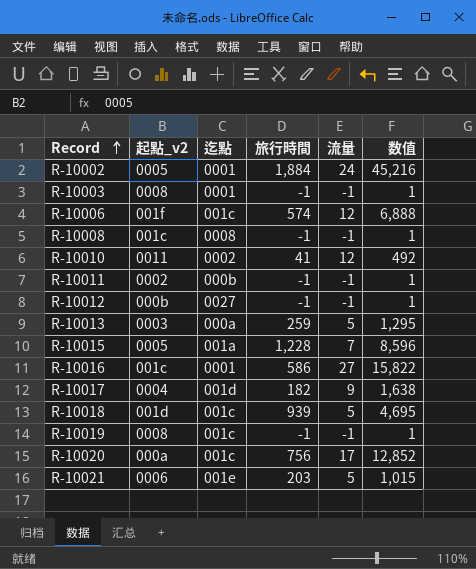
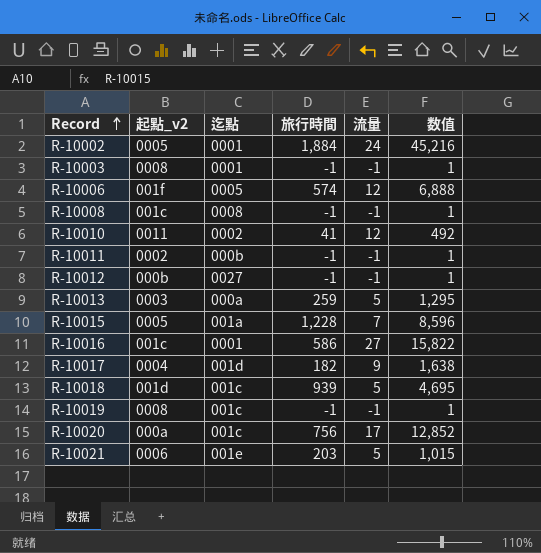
R-10006 | 迄點: 001c -> 0005

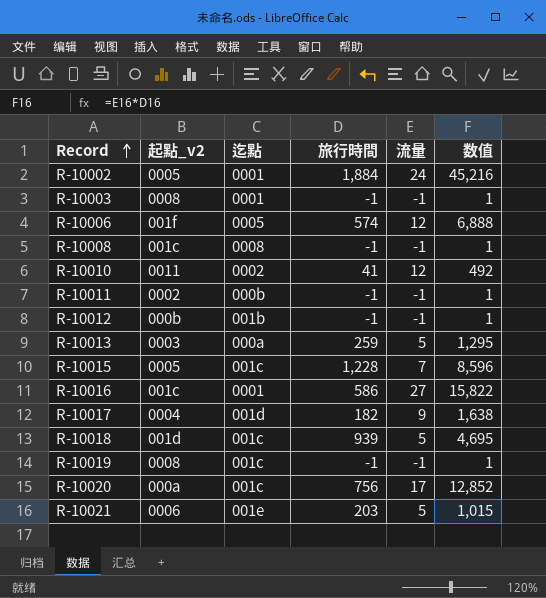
R-10012 | 迄點: 0027 -> 001b
R-10015 | 迄點: 001a -> 001c

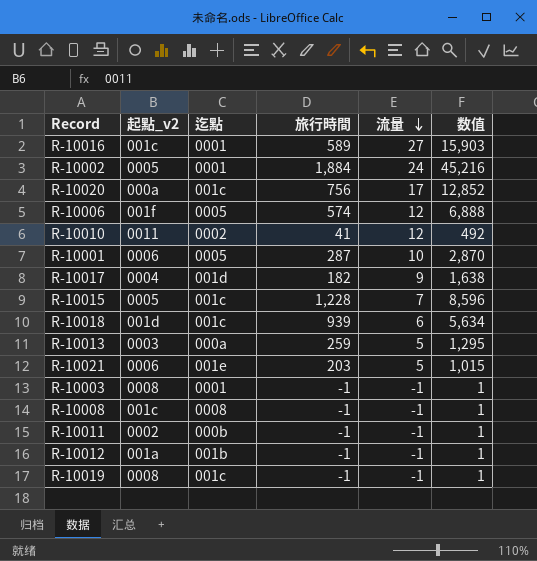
row order: Record ascending -> 流量 descending
R-10016 | 旅行時間: 586 -> 589
R-10016 | 数值: 15,822 -> 15,903
row R-10001: none -> 0006 | 0005 | 287 | 10 | 2,870
R-10018 | 流量: 5 -> 6
R-10018 | 数值: 4,695 -> 5,634
R-10012 | 起點_v2: 000b -> 001a

